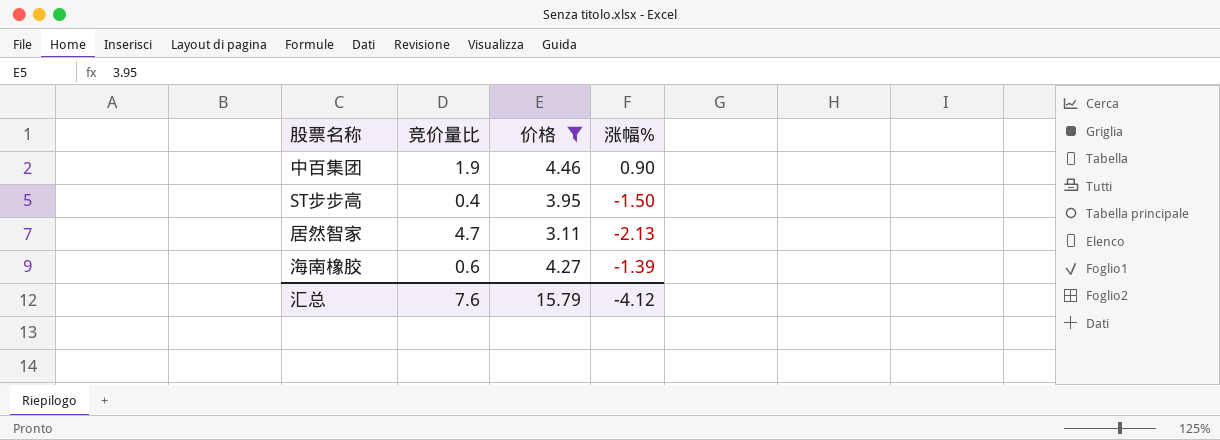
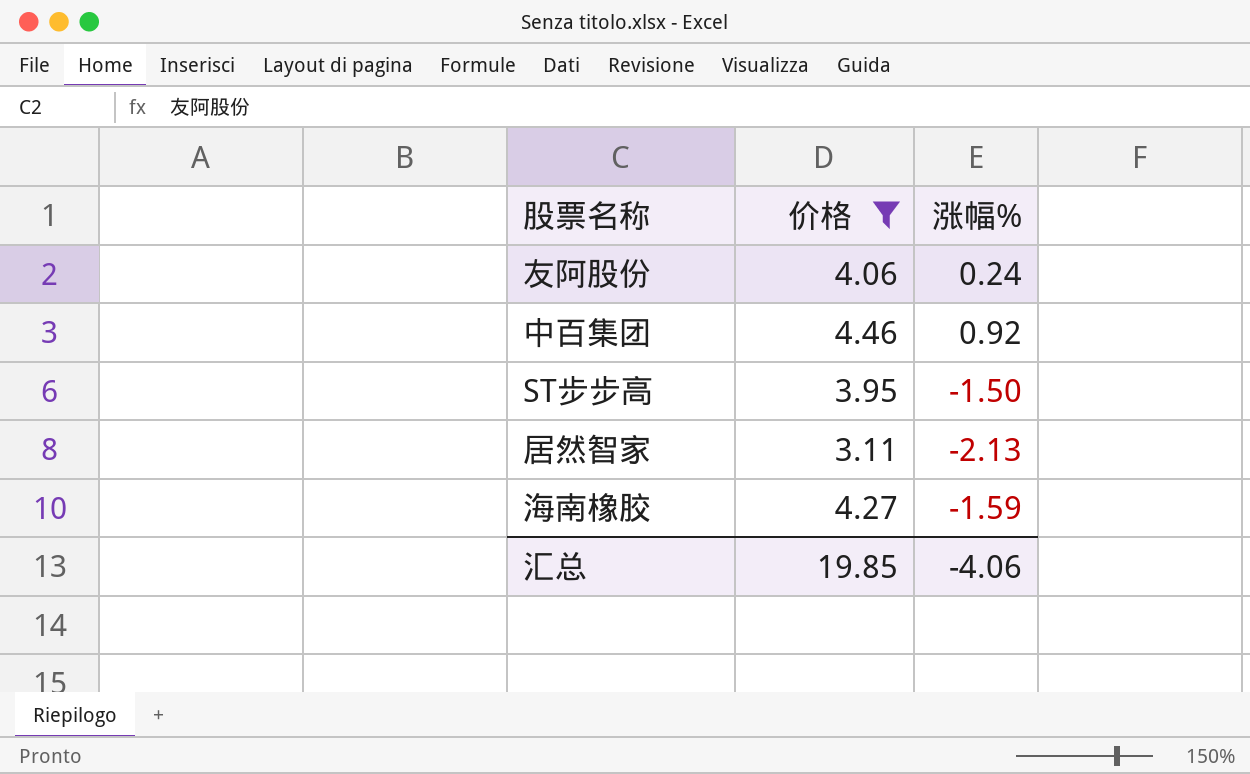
column 竞价量比 | position: 2 -> none
row 友阿股份: none -> 4.06 | 0.24
中百集团 | 涨幅%: 0.90 -> 0.92
海南橡胶 | 涨幅%: -1.39 -> -1.59
汇总 | 价格: 15.79 -> 19.85
汇总 | 涨幅%: -4.12 -> -4.06

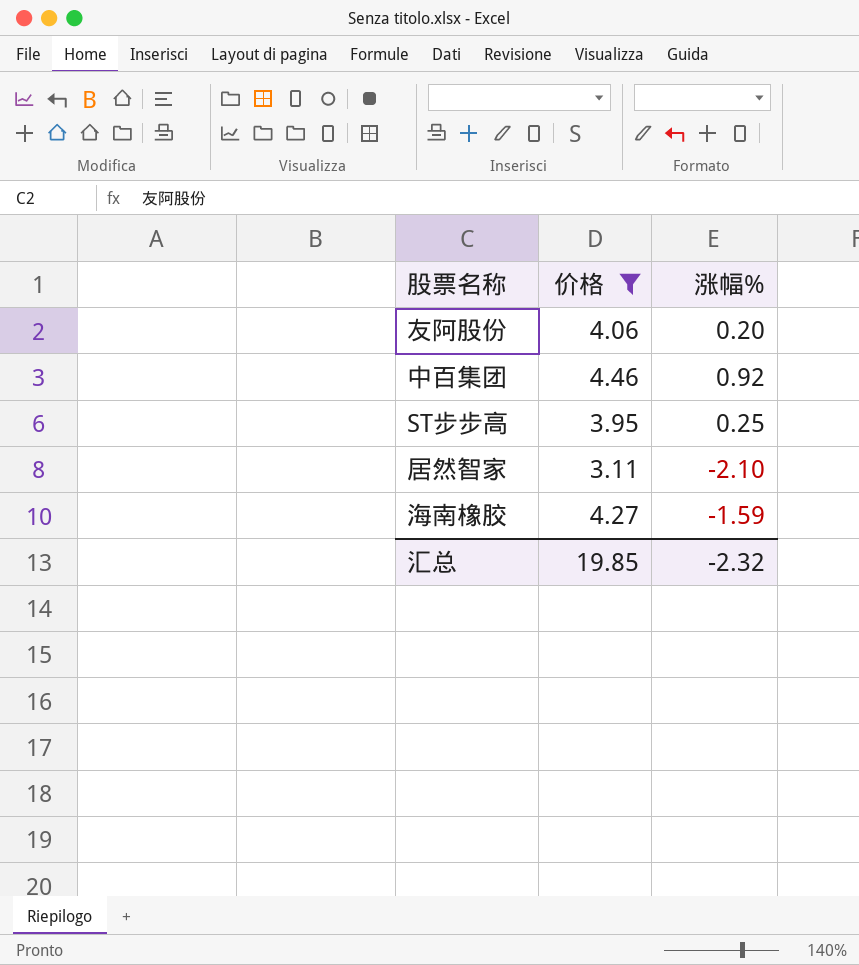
友阿股份 | 涨幅%: 0.24 -> 0.20
ST步步高 | 涨幅%: -1.50 -> 0.25
居然智家 | 涨幅%: -2.13 -> -2.10
汇总 | 涨幅%: -4.06 -> -2.32

